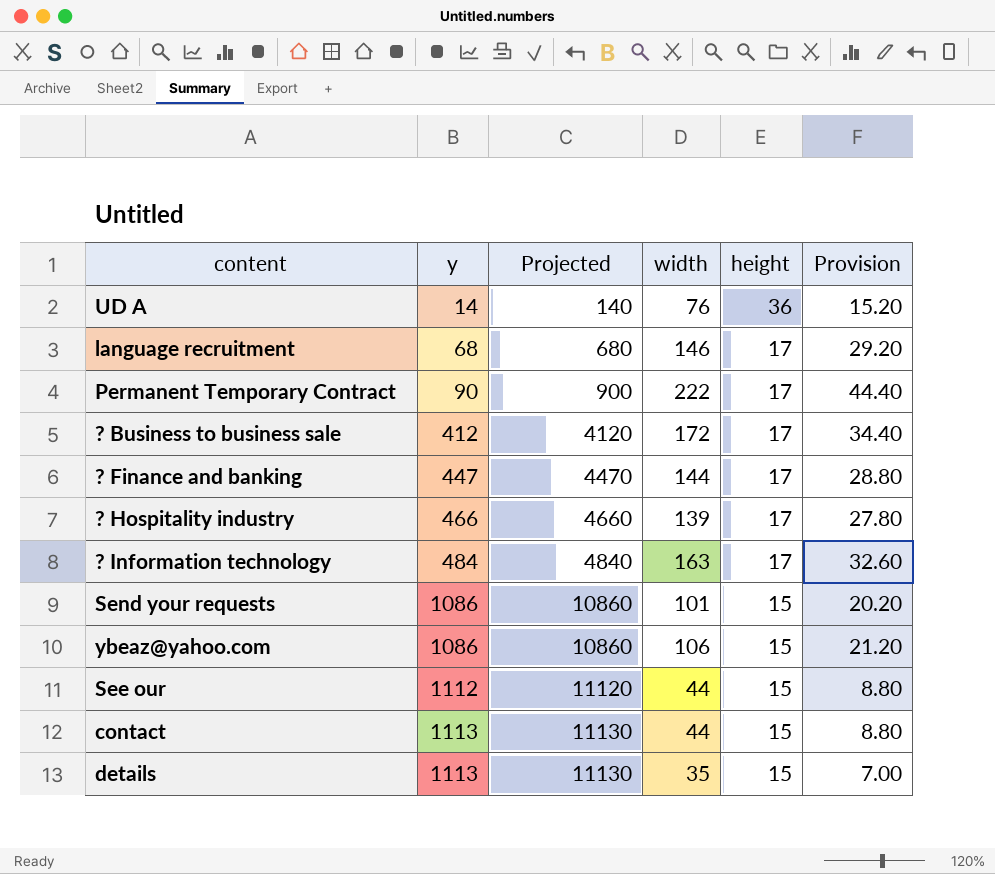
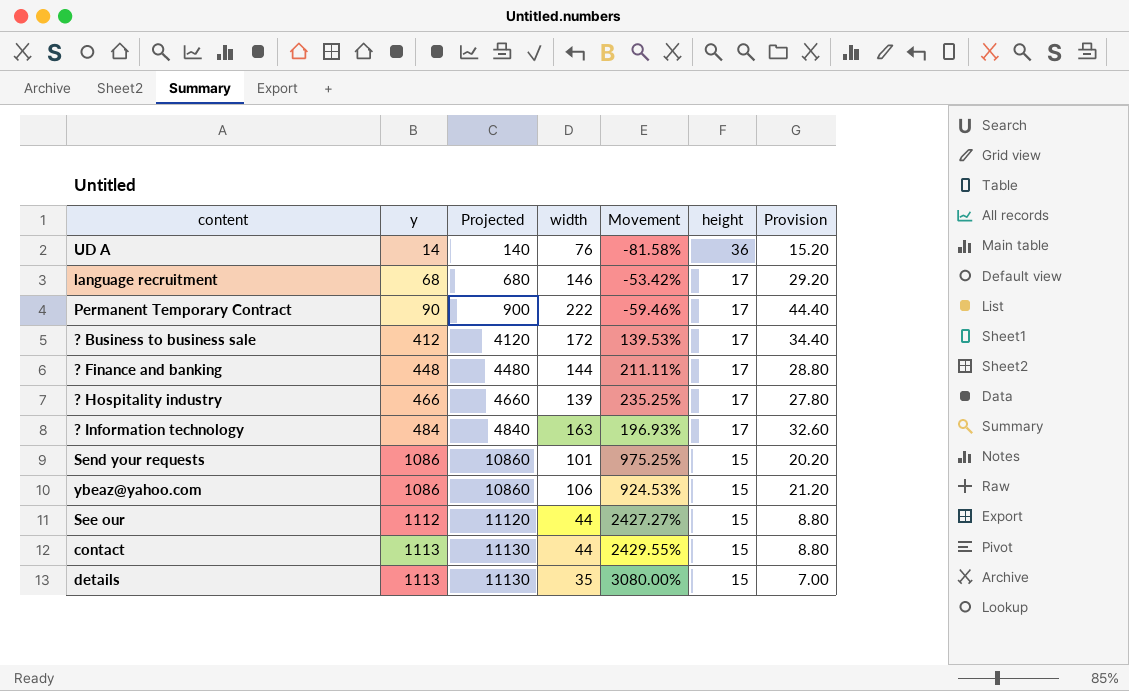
column Movement | formula: none -> ([y] - [width]) / [width]
? Finance and banking | y: 447 -> 448
? Finance and banking | Projected: 4470 -> 4480

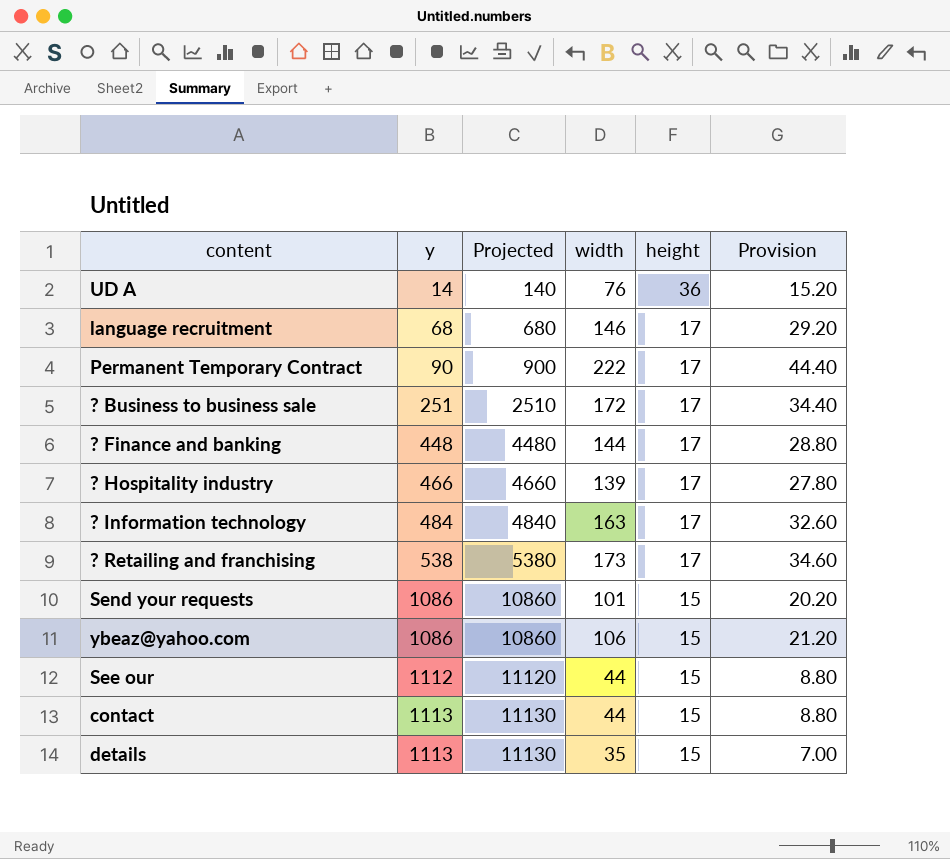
column Movement | formula: ([y] - [width]) / [width] -> none
? Business to business sale | y: 412 -> 251
? Business to business sale | Projected: 4120 -> 2510
row ? Retailing and franchising: none -> 538 | 5380 | 173 | 17 | 34.60

